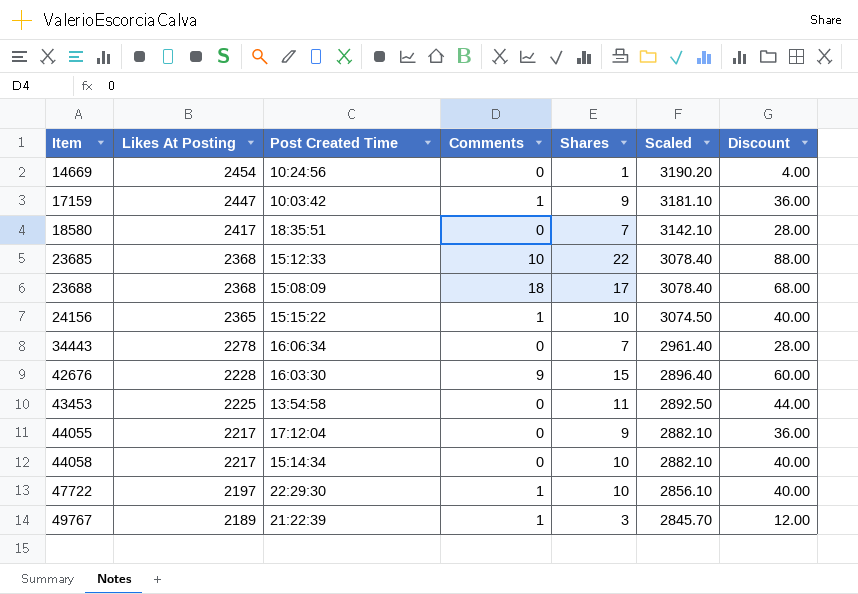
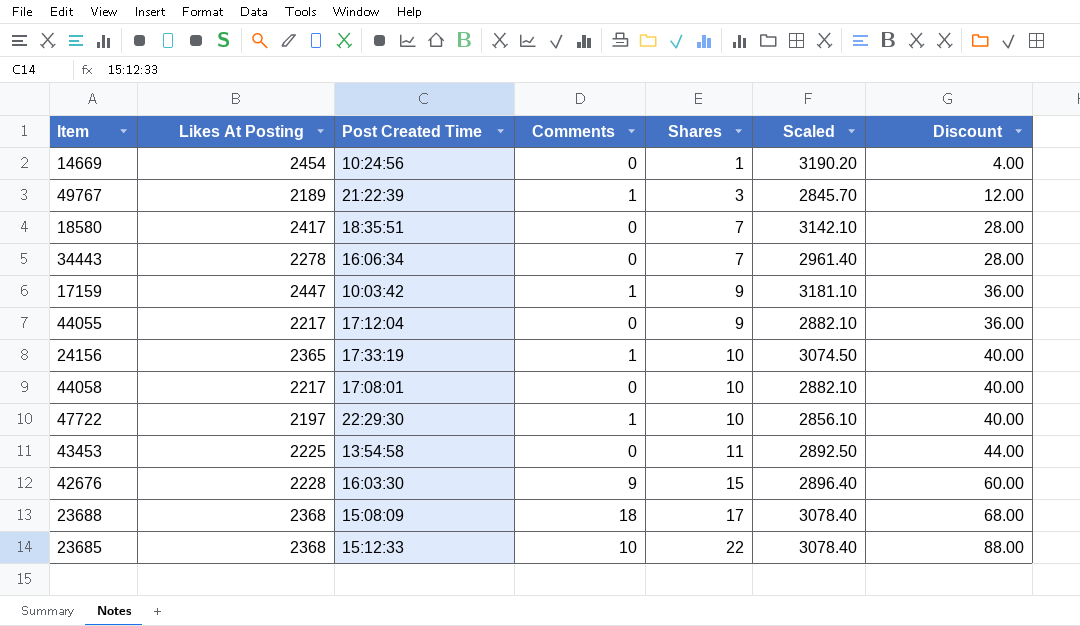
row order: Item ascending -> Shares ascending
24156 | Post Created Time: 15:15:22 -> 17:33:19
44058 | Post Created Time: 15:14:34 -> 17:08:01

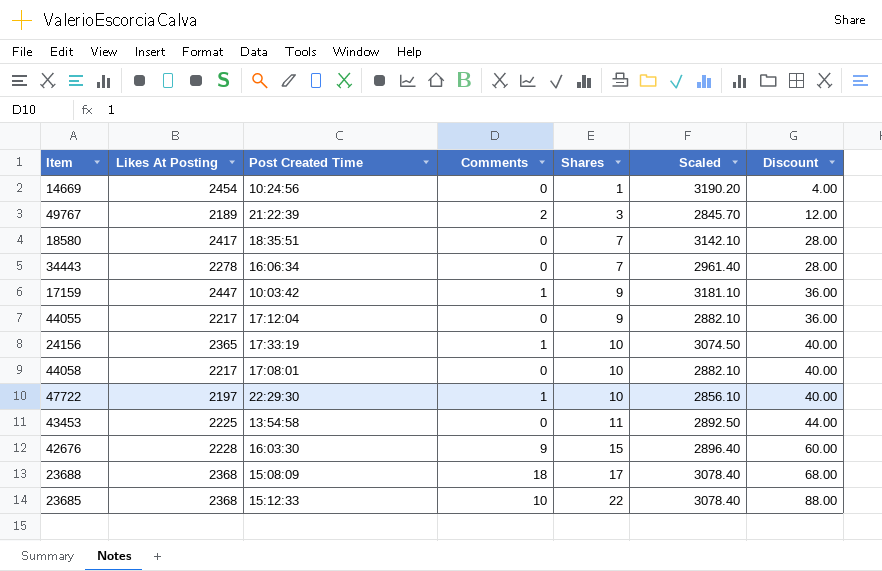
49767 | Comments: 1 -> 2

